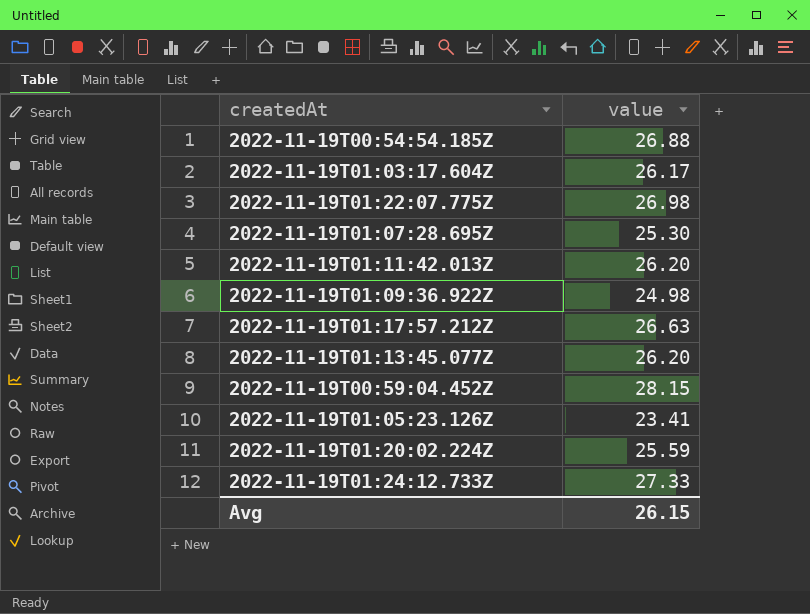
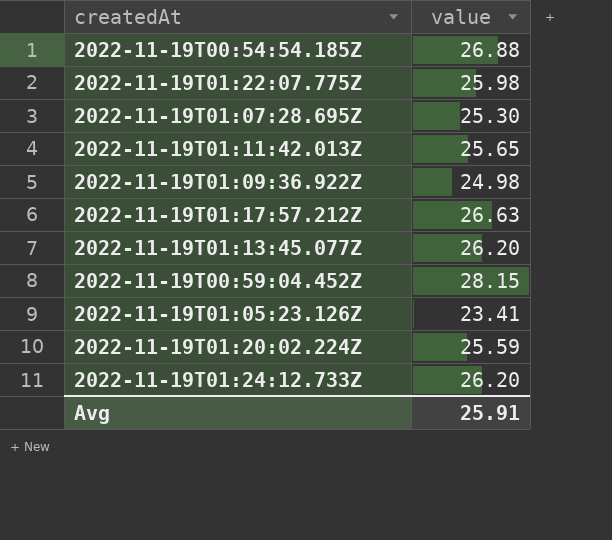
row 2022-11-19T01:03:17.604Z: 26.17 -> none
2022-11-19T01:22:07.775Z | value: 26.98 -> 25.98
2022-11-19T01:11:42.013Z | value: 26.20 -> 25.65
2022-11-19T01:24:12.733Z | value: 27.33 -> 26.20
Avg | value: 26.15 -> 25.91

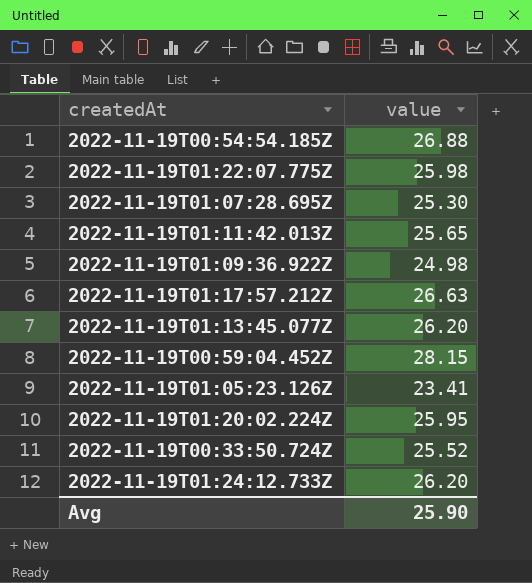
2022-11-19T01:20:02.224Z | value: 25.59 -> 25.95
row 2022-11-19T00:33:50.724Z: none -> 25.52
Avg | value: 25.91 -> 25.90

